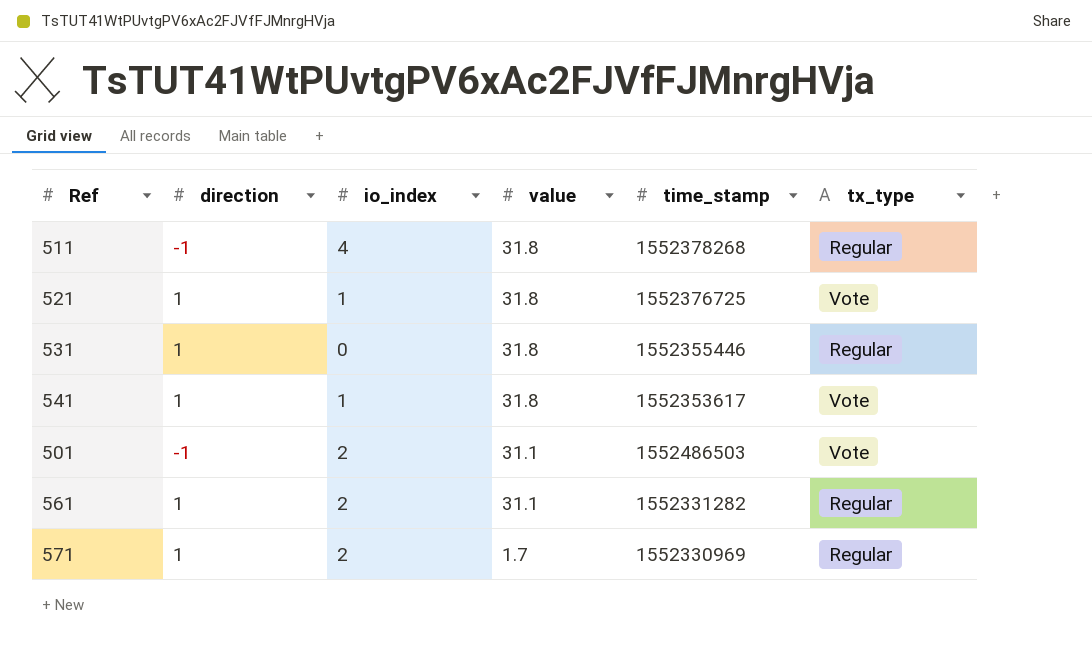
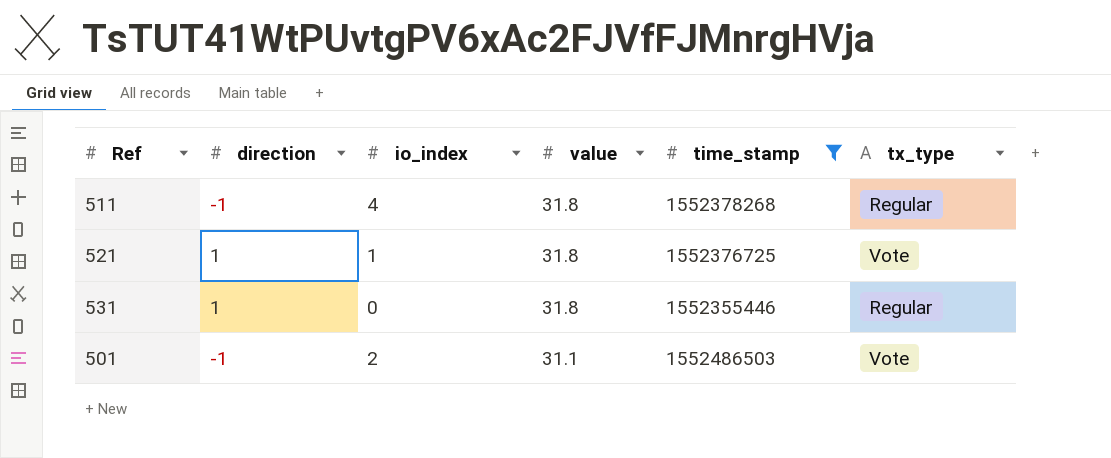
filter: none -> time_stamp >= 1552355446

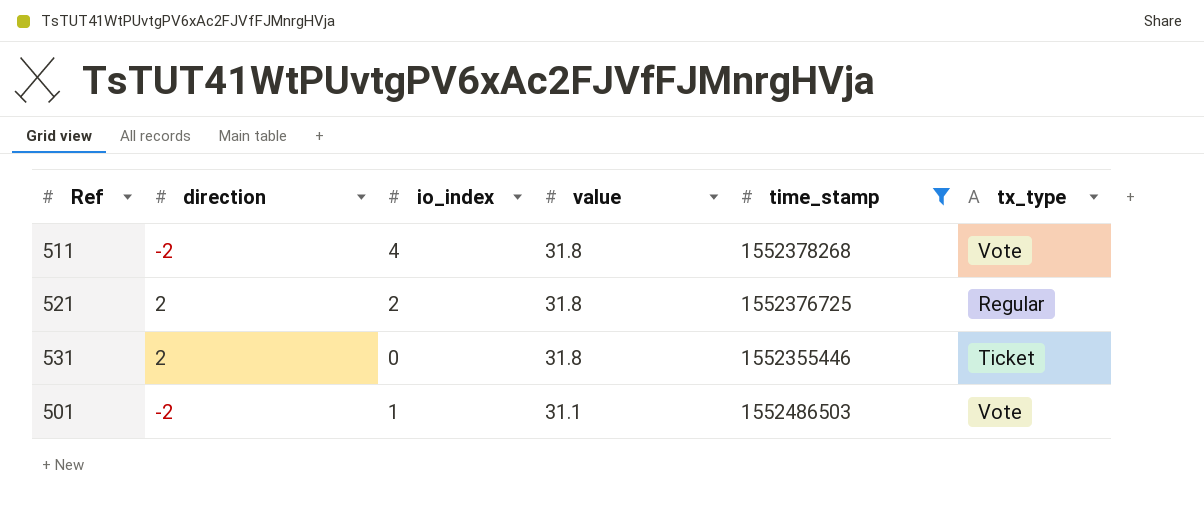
511 | direction: -1 -> -2
511 | tx_type: Regular -> Vote
521 | direction: 1 -> 2
521 | io_index: 1 -> 2
521 | tx_type: Vote -> Regular
531 | direction: 1 -> 2
531 | tx_type: Regular -> Ticket
501 | direction: -1 -> -2
501 | io_index: 2 -> 1

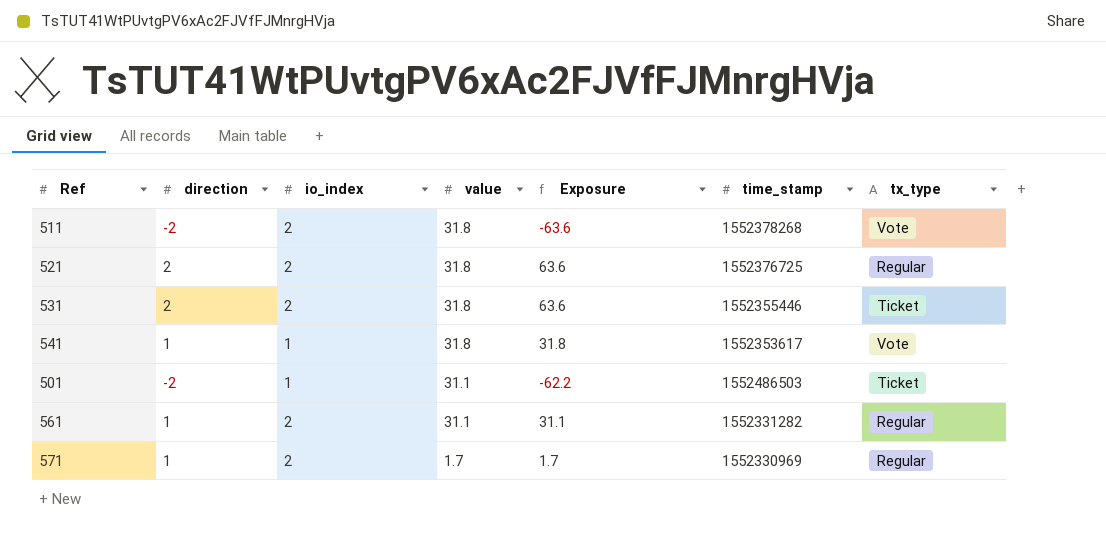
filter: time_stamp >= 1552355446 -> none
column Exposure | formula: none -> [direction] * [value]
511 | io_index: 4 -> 2
531 | io_index: 0 -> 2
501 | tx_type: Vote -> Ticket

